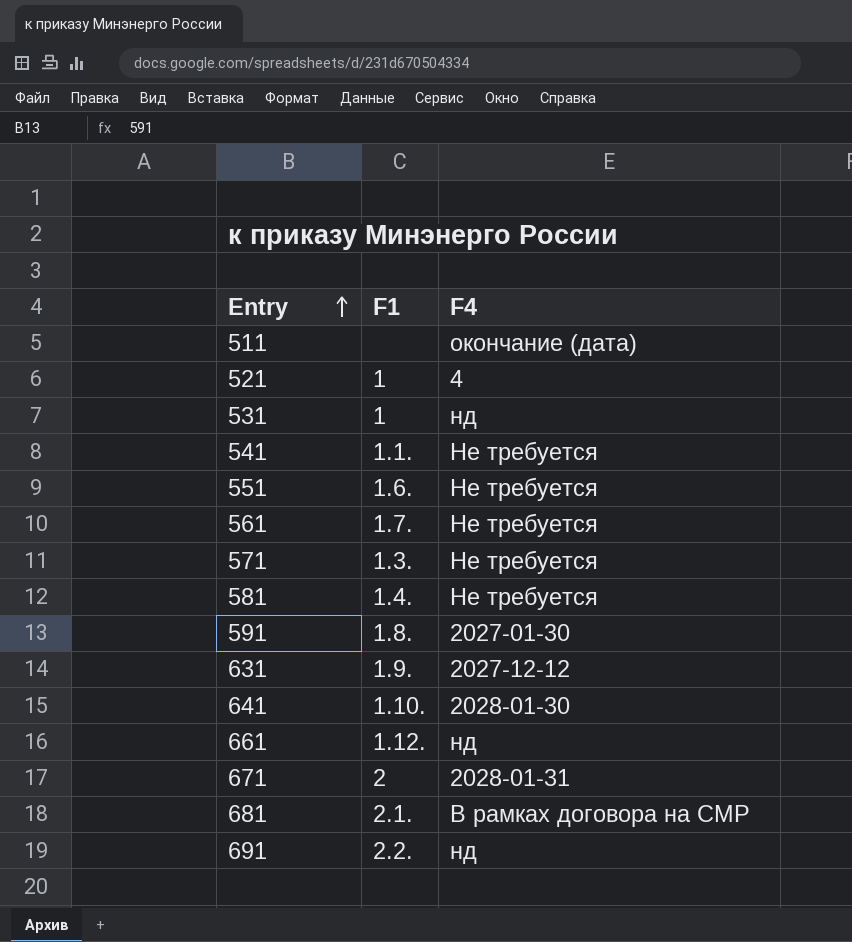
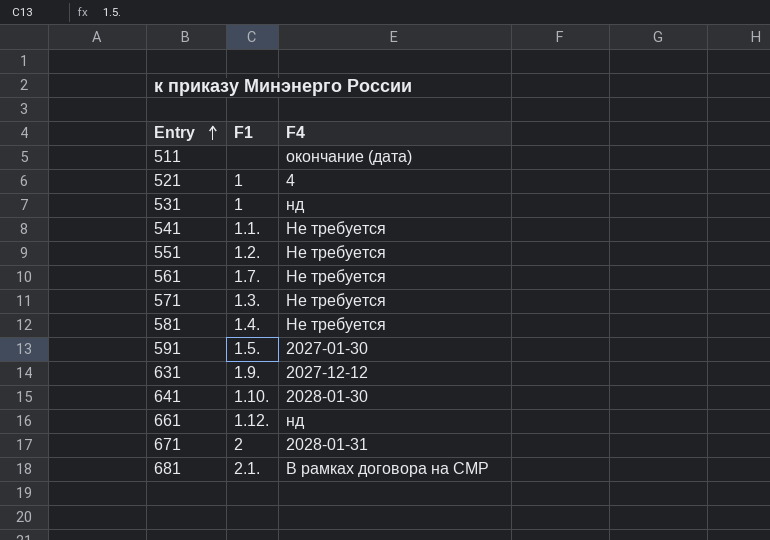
row 691: 2.2. | нд -> none
551 | F1: 1.6. -> 1.2.
591 | F1: 1.8. -> 1.5.

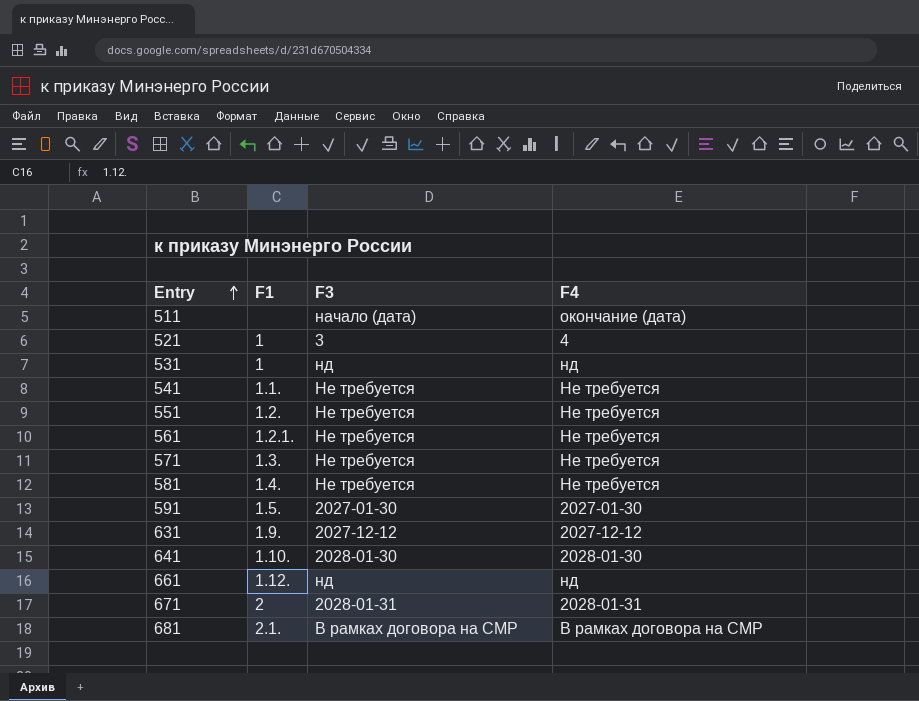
column F3 | position: none -> 3
561 | F1: 1.7. -> 1.2.1.

